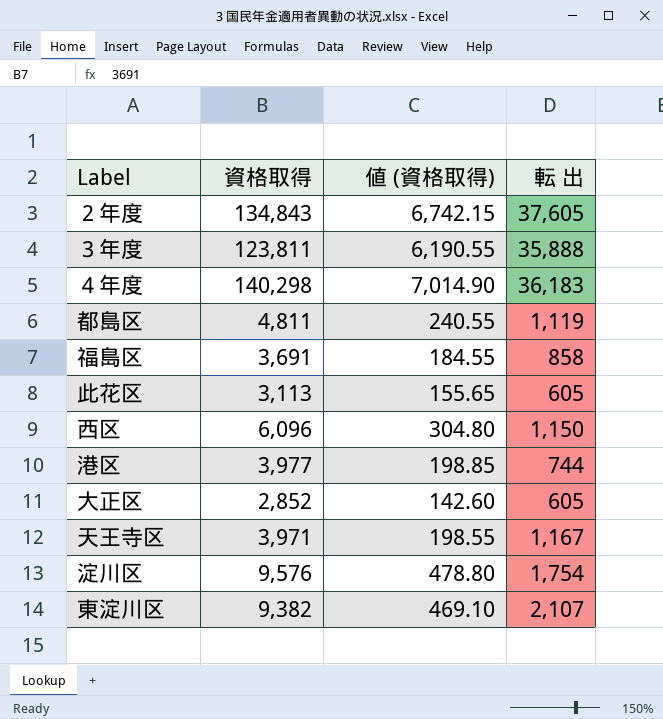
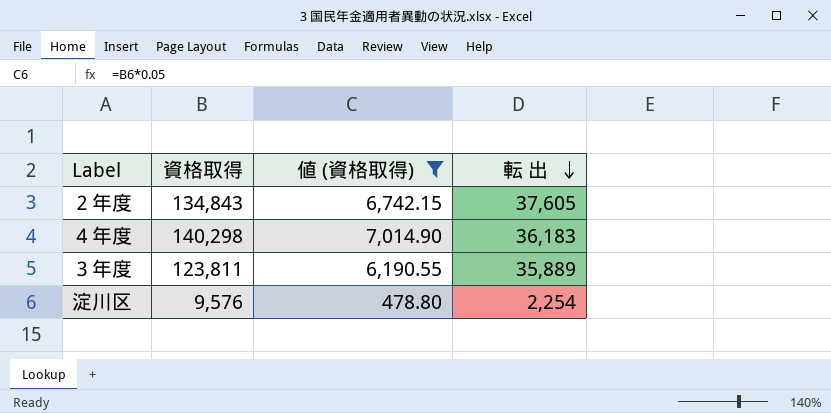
filter: none -> 値 (資格取得) >= 478.80
row order: none -> 転 出 descending
３年度 | 転 出: 35,888 -> 35,889
淀川区 | 転 出: 1,754 -> 2,254

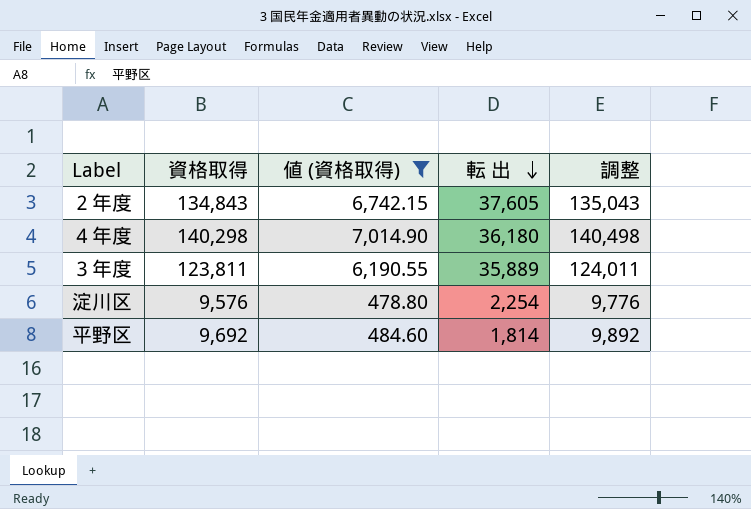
column 調整 | formula: none -> [資格取得] + 200
４年度 | 転 出: 36,183 -> 36,180
row 平野区: none -> 9,692 | 484.60 | 1,814 | 9,892

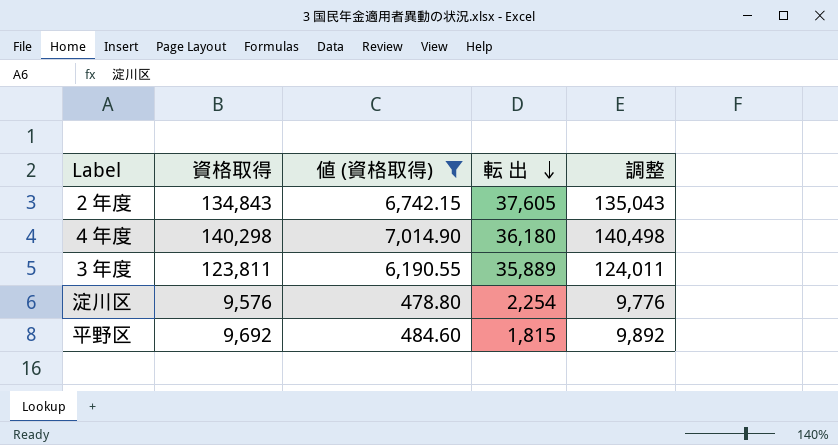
平野区 | 転 出: 1,814 -> 1,815

